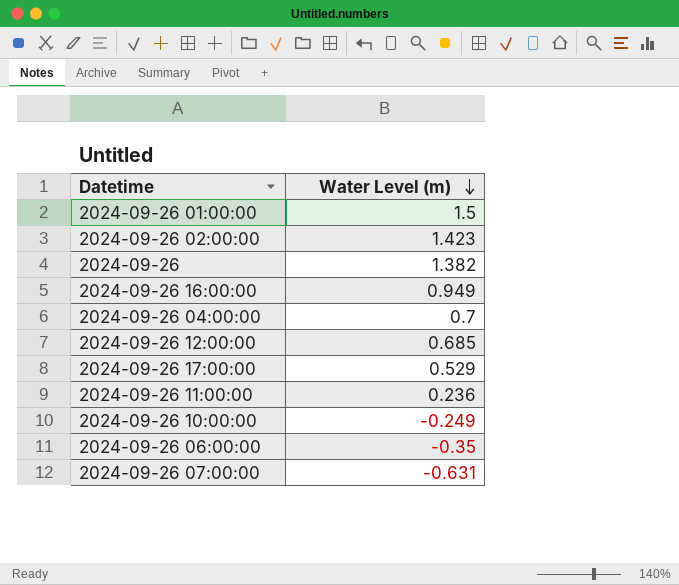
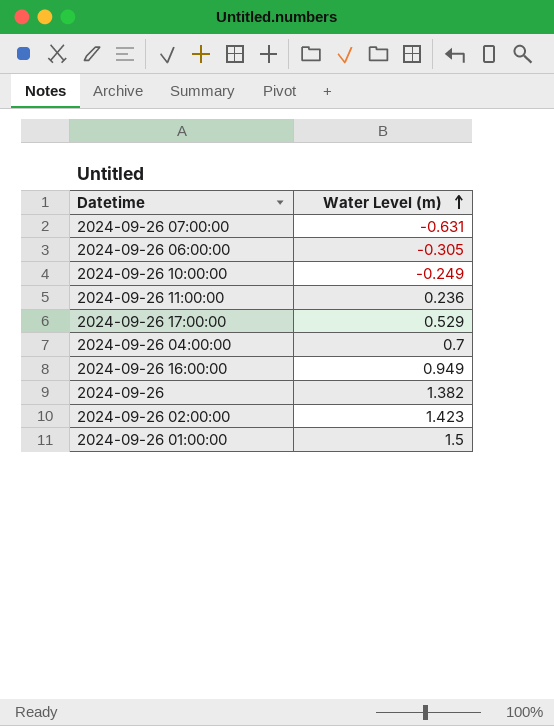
row order: Water Level (m) descending -> Water Level (m) ascending
row 2024-09-26 12:00:00: 0.685 -> none
2024-09-26 06:00:00 | Water Level (m): -0.35 -> -0.305

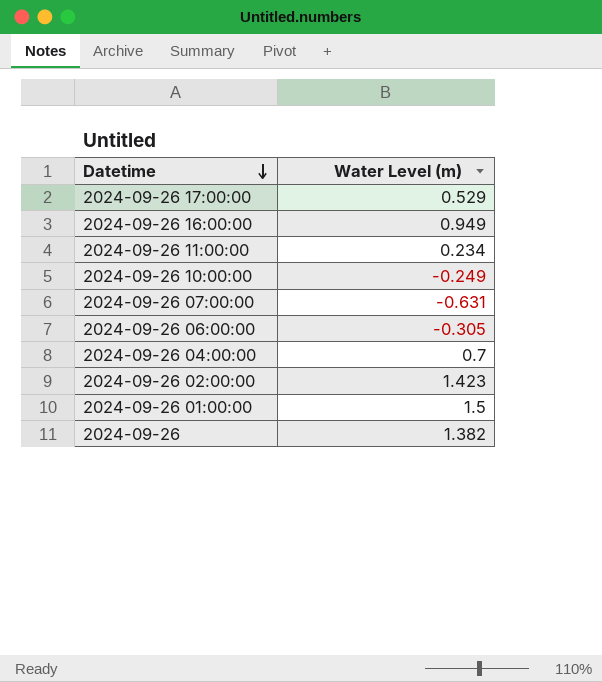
row order: Water Level (m) ascending -> Datetime descending
2024-09-26 11:00:00 | Water Level (m): 0.236 -> 0.234

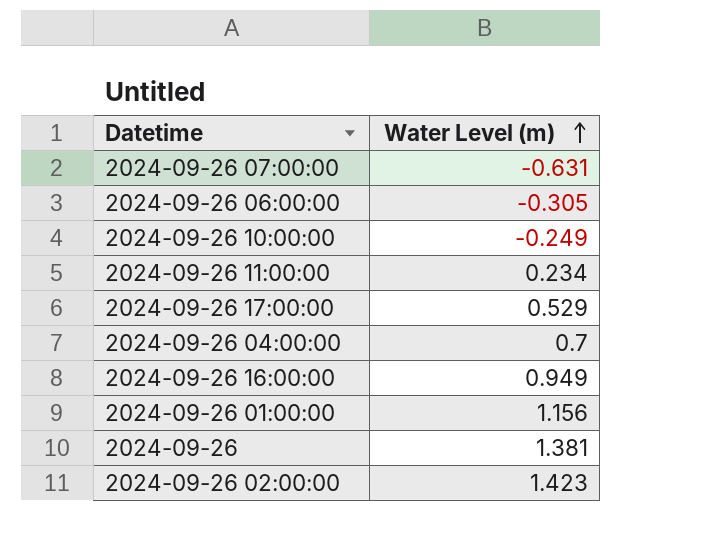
row order: Datetime descending -> Water Level (m) ascending
2024-09-26 01:00:00 | Water Level (m): 1.5 -> 1.156
2024-09-26 | Water Level (m): 1.382 -> 1.381

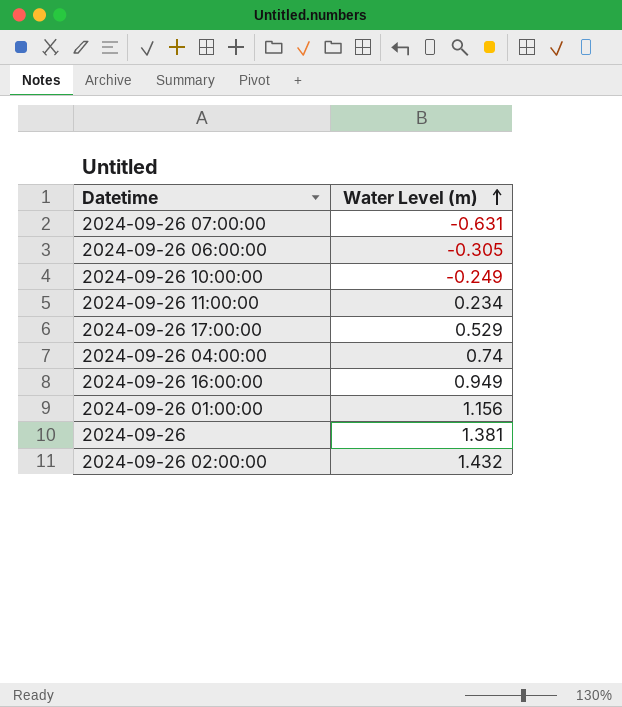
2024-09-26 04:00:00 | Water Level (m): 0.7 -> 0.74
2024-09-26 02:00:00 | Water Level (m): 1.423 -> 1.432

